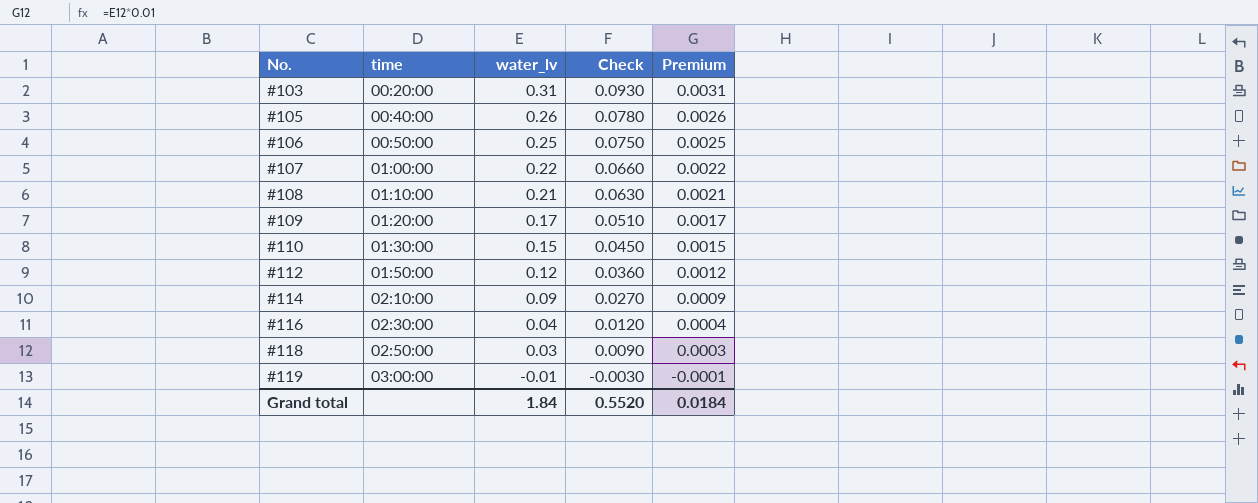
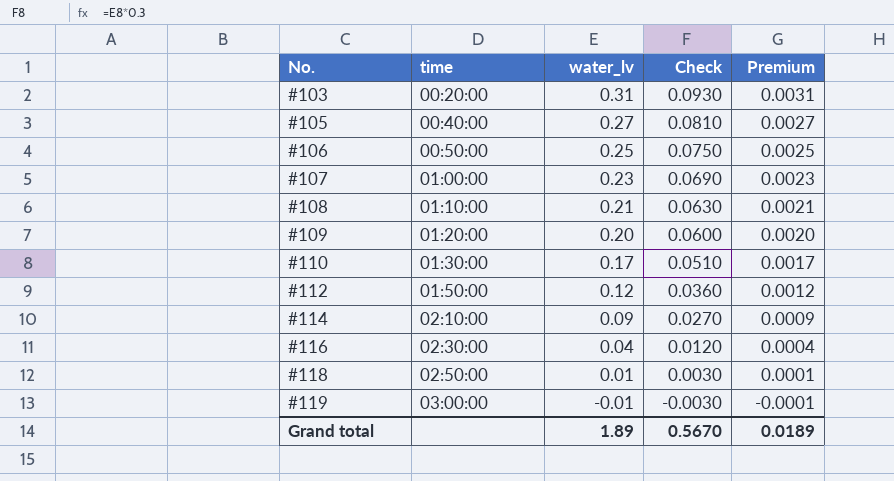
#105 | water_lv: 0.26 -> 0.27
#105 | Check: 0.0780 -> 0.0810
#105 | Premium: 0.0026 -> 0.0027
#107 | water_lv: 0.22 -> 0.23
#107 | Check: 0.0660 -> 0.0690
#107 | Premium: 0.0022 -> 0.0023
#109 | water_lv: 0.17 -> 0.20
#109 | Check: 0.0510 -> 0.0600
#109 | Premium: 0.0017 -> 0.0020
#110 | water_lv: 0.15 -> 0.17
#110 | Check: 0.0450 -> 0.0510
#110 | Premium: 0.0015 -> 0.0017
#118 | water_lv: 0.03 -> 0.01
#118 | Check: 0.0090 -> 0.0030
#118 | Premium: 0.0003 -> 0.0001
Grand total | water_lv: 1.84 -> 1.89
Grand total | Check: 0.5520 -> 0.5670
Grand total | Premium: 0.0184 -> 0.0189

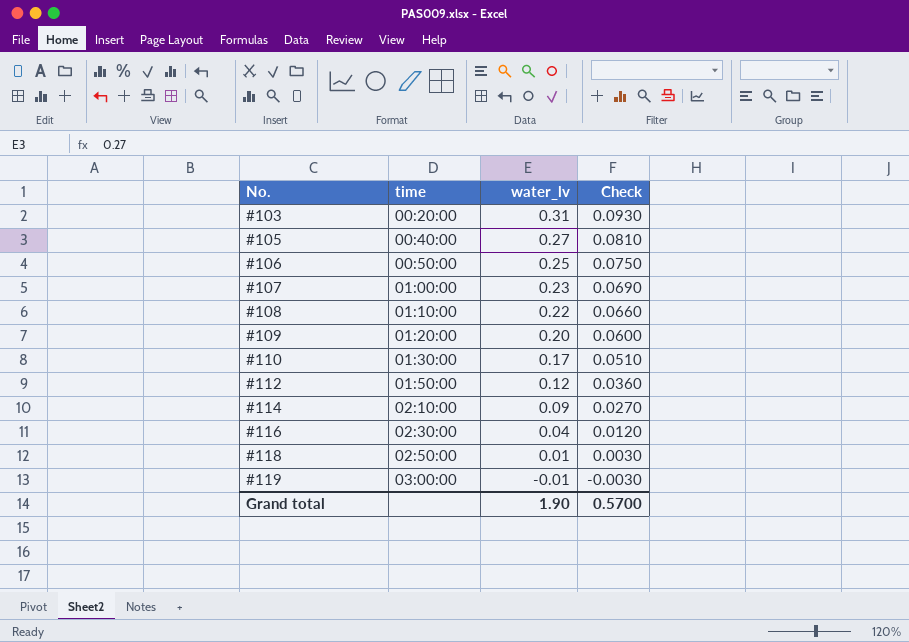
column Premium | formula: [water_lv] * 0.01 -> none
#108 | water_lv: 0.21 -> 0.22
#108 | Check: 0.0630 -> 0.0660
Grand total | water_lv: 1.89 -> 1.90
Grand total | Check: 0.5670 -> 0.5700

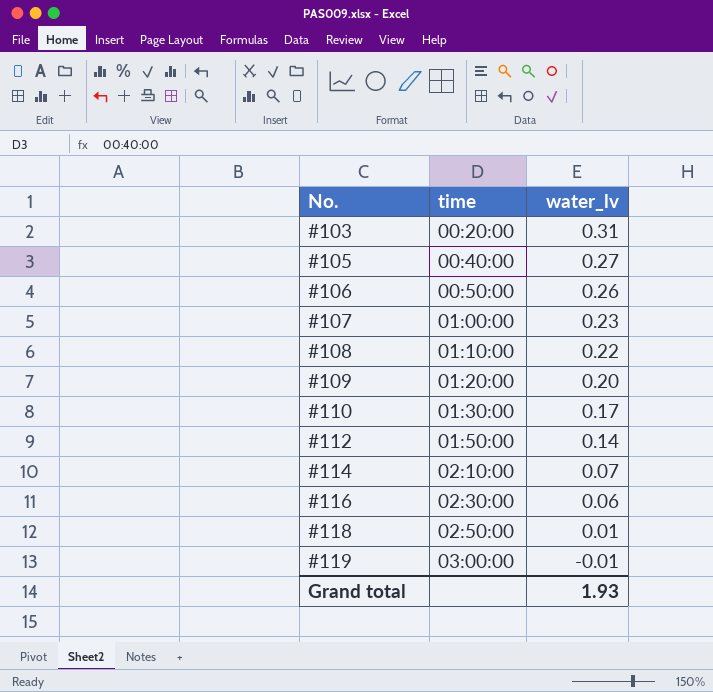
column Check | formula: [water_lv] * 0.3 -> none
#106 | water_lv: 0.25 -> 0.26
#112 | water_lv: 0.12 -> 0.14
#114 | water_lv: 0.09 -> 0.07
#116 | water_lv: 0.04 -> 0.06
Grand total | water_lv: 1.90 -> 1.93

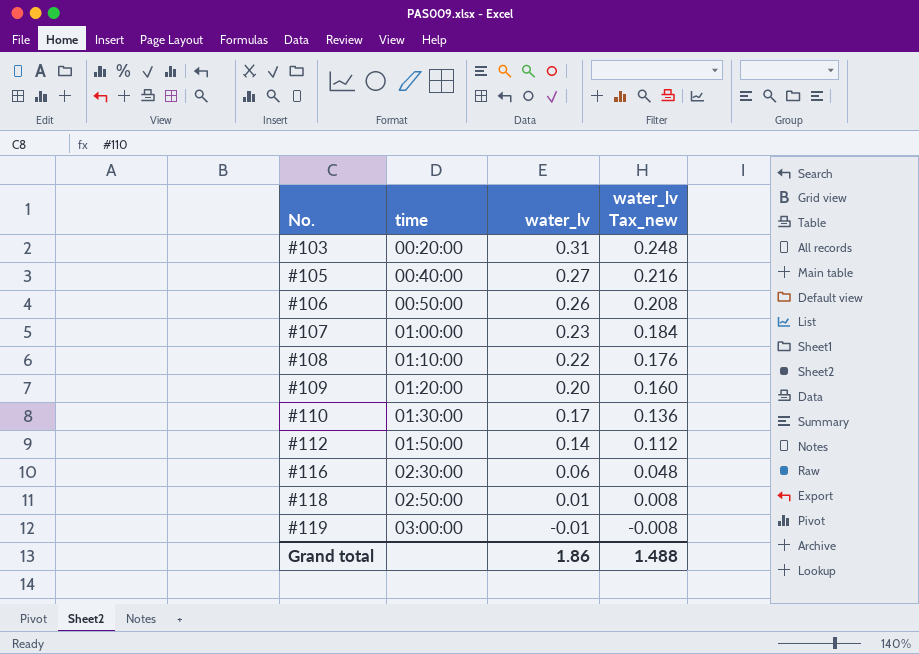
column water_lv Tax_new | formula: none -> [water_lv] * 0.8
row #114: 02:10:00 | 0.07 -> none
Grand total | water_lv: 1.93 -> 1.86

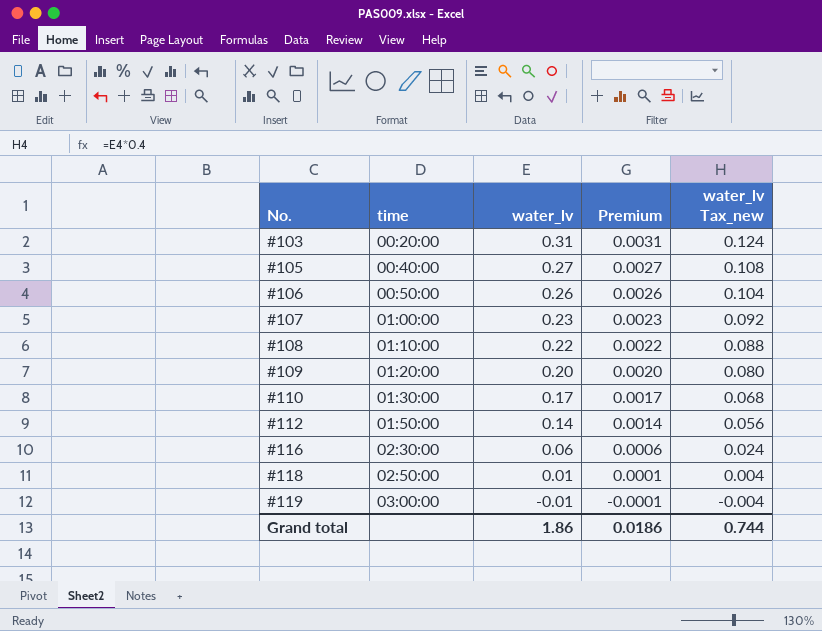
column Premium | formula: none -> [water_lv] * 0.01
column water_lv Tax_new | formula: [water_lv] * 0.8 -> [water_lv] * 0.4
Grand total | water_lv Tax_new: 1.488 -> 0.744

